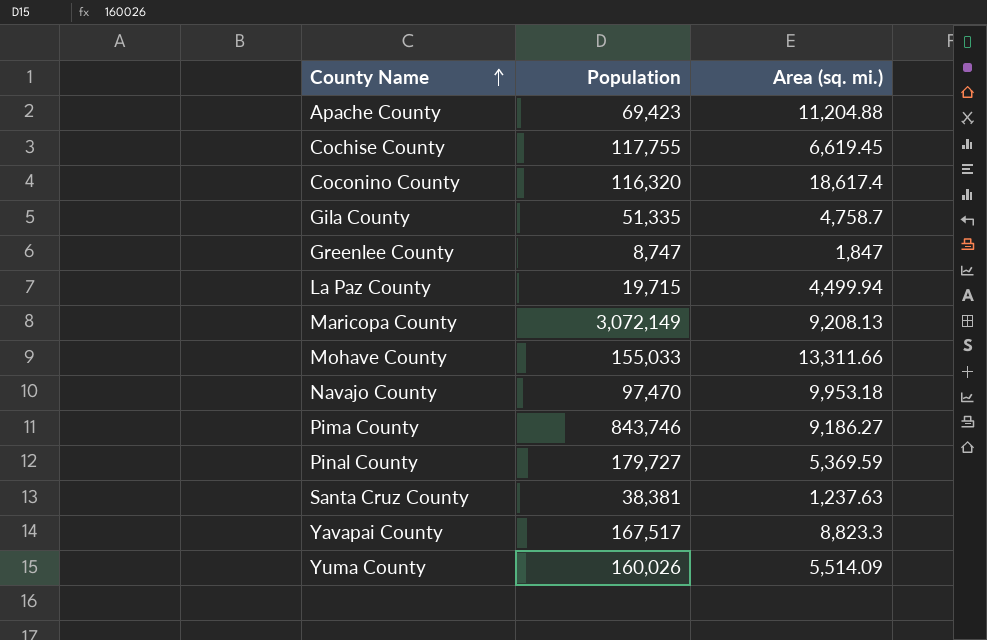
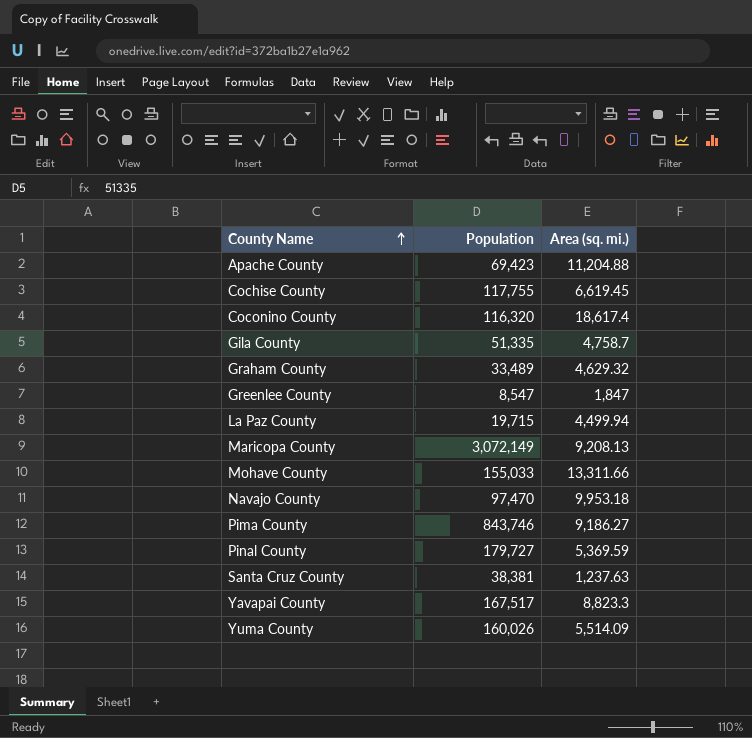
row Graham County: none -> 33,489 | 4,629.32
Greenlee County | Population: 8,747 -> 8,547

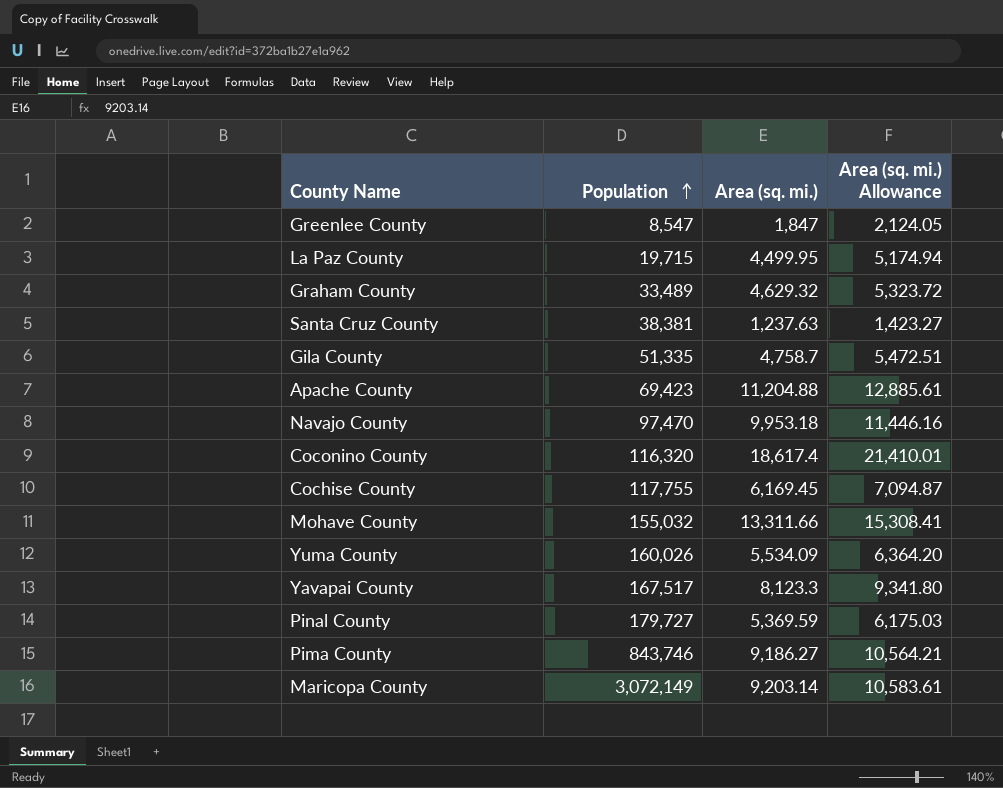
row order: County Name ascending -> Population ascending
column Area (sq. mi.) Allowance | formula: none -> [Area (sq. mi.)] * 1.15
La Paz County | Area (sq. mi.): 4,499.94 -> 4,499.95
Cochise County | Area (sq. mi.): 6,619.45 -> 6,169.45
Mohave County | Population: 155,033 -> 155,032
Yuma County | Area (sq. mi.): 5,514.09 -> 5,534.09
Yavapai County | Area (sq. mi.): 8,823.3 -> 8,123.3
Maricopa County | Area (sq. mi.): 9,208.13 -> 9,203.14

